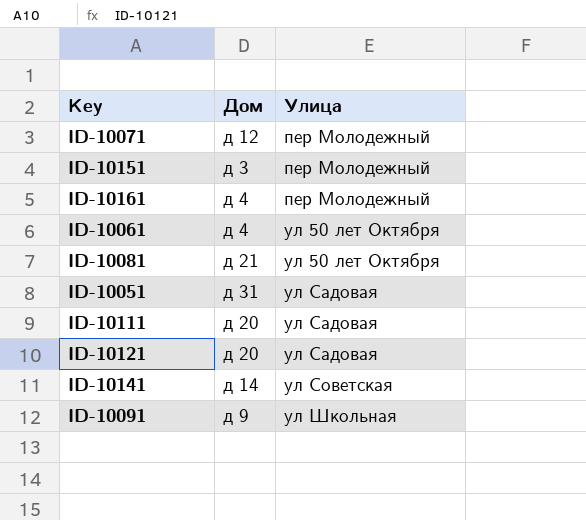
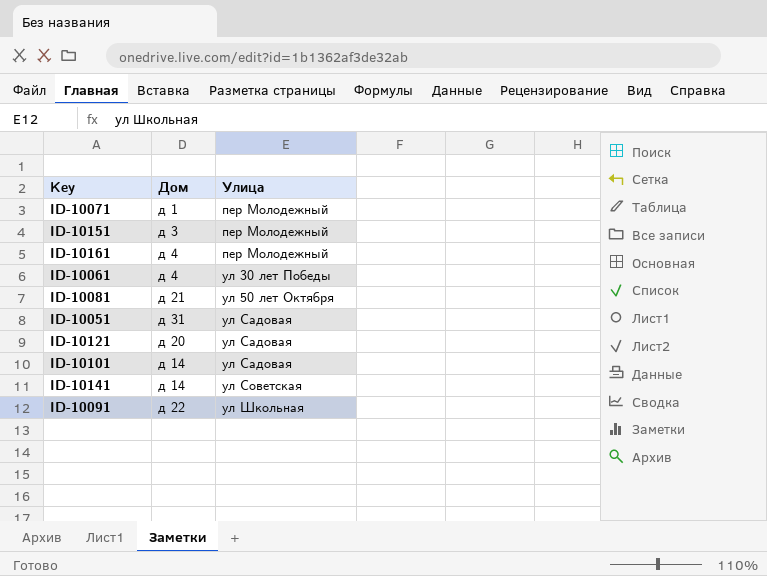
row ID-10111: д 20 | ул Садовая -> none
ID-10071 | Дом: д 12 -> д 1
ID-10061 | Улица: ул 50 лет Октября -> ул 30 лет Победы
row ID-10101: none -> д 14 | ул Садовая
ID-10091 | Дом: д 9 -> д 22

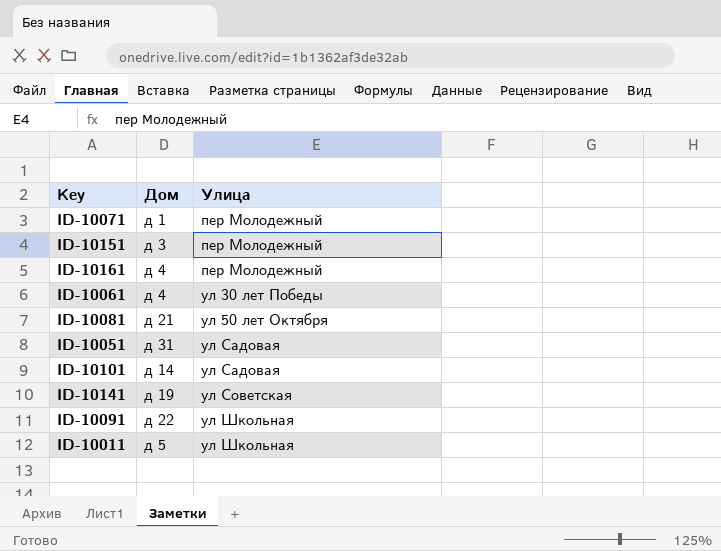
row ID-10121: д 20 | ул Садовая -> none
ID-10141 | Дом: д 14 -> д 19
row ID-10011: none -> д 5 | ул Школьная

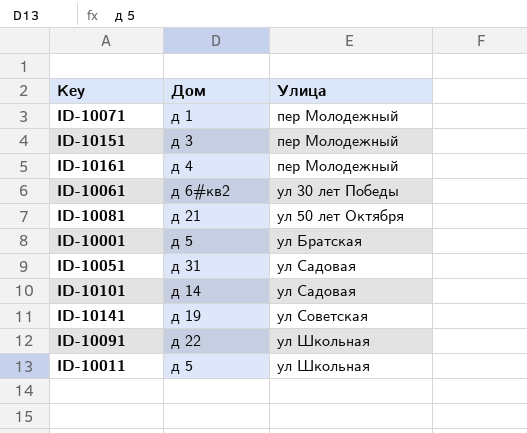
ID-10061 | Дом: д 4 -> д 6#кв2
row ID-10001: none -> д 5 | ул Братская

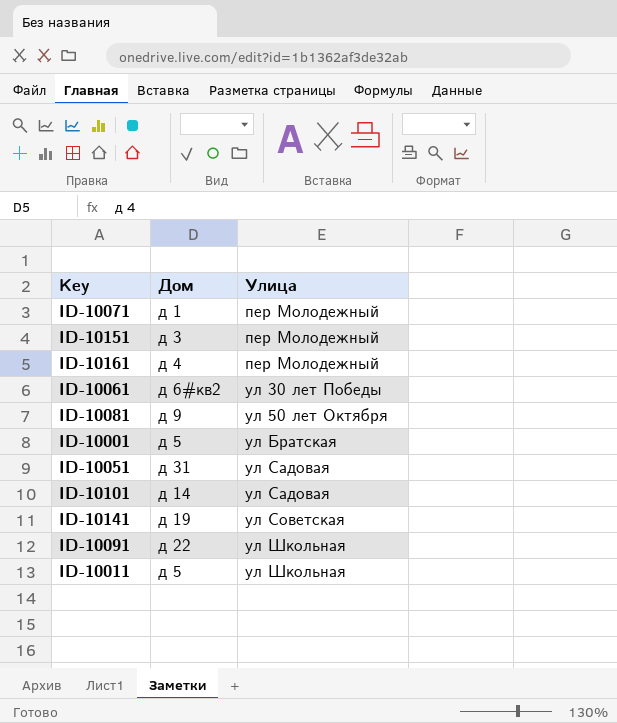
ID-10081 | Дом: д 21 -> д 9

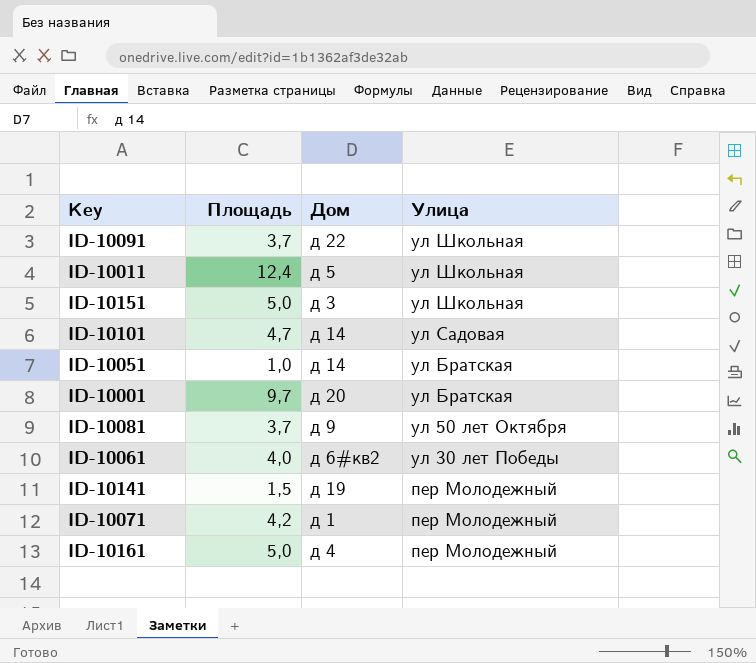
row order: Улица ascending -> Улица descending
column Площадь | position: none -> 2
ID-10151 | Улица: пер Молодежный -> ул Школьная
ID-10051 | Дом: д 31 -> д 14
ID-10051 | Улица: ул Садовая -> ул Братская
ID-10001 | Дом: д 5 -> д 20
ID-10141 | Улица: ул Советская -> пер Молодежный

